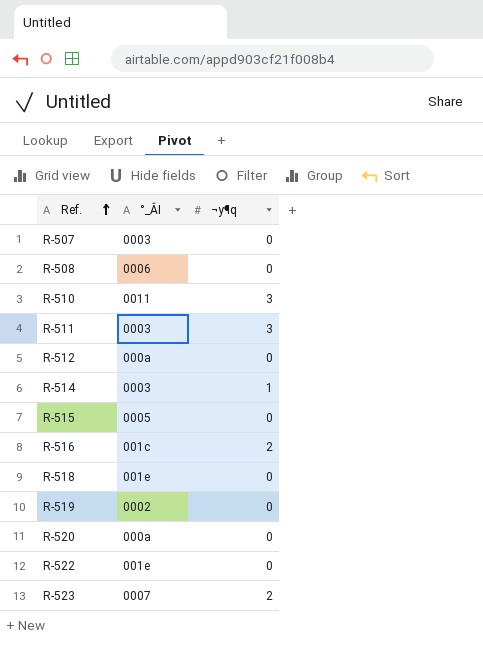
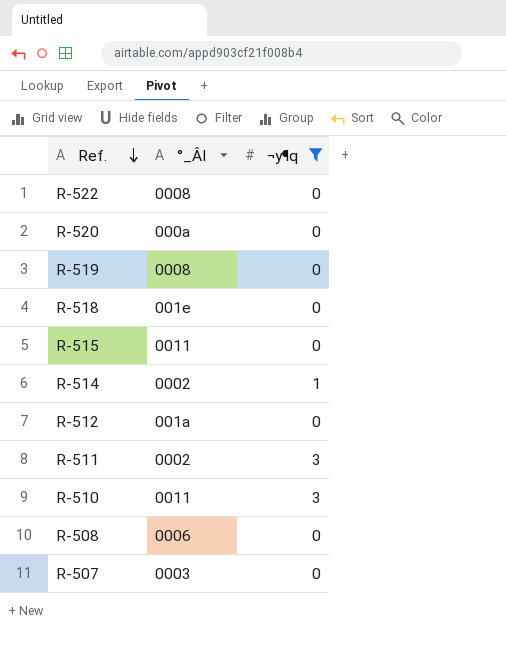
filter: none -> ¬y¶q != 2
row order: Ref. ascending -> Ref. descending
R-522 | °_ÂI: 001e -> 0008
R-519 | °_ÂI: 0002 -> 0008
R-515 | °_ÂI: 0005 -> 0011
R-514 | °_ÂI: 0003 -> 0002
R-512 | °_ÂI: 000a -> 001a
R-511 | °_ÂI: 0003 -> 0002

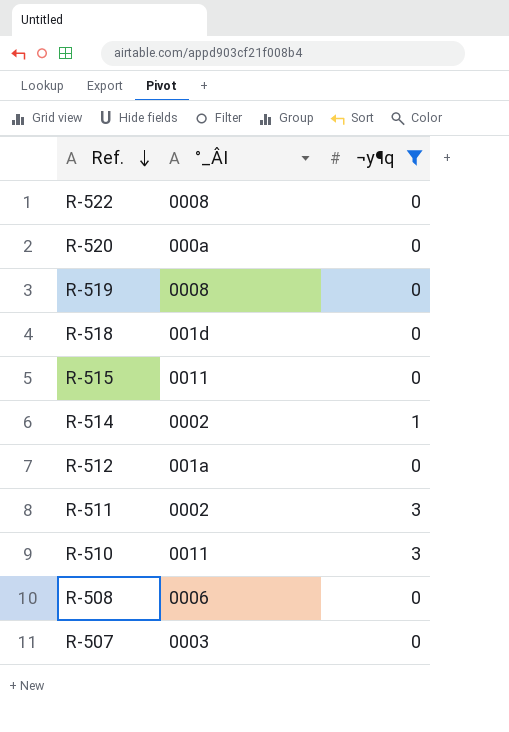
R-518 | °_ÂI: 001e -> 001d

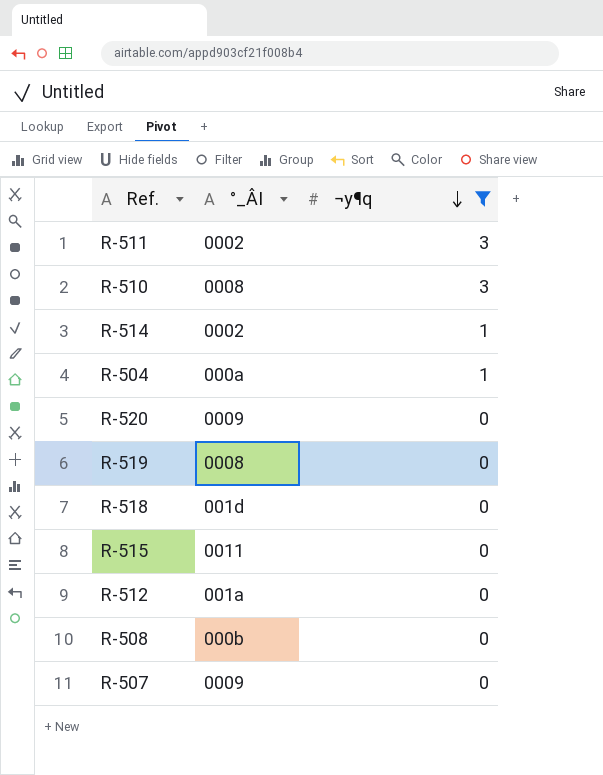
row order: Ref. descending -> ¬y¶q descending
row R-522: 0008 | 0 -> none
R-510 | °_ÂI: 0011 -> 0008
row R-504: none -> 000a | 1
R-520 | °_ÂI: 000a -> 0009
R-508 | °_ÂI: 0006 -> 000b
R-507 | °_ÂI: 0003 -> 0009

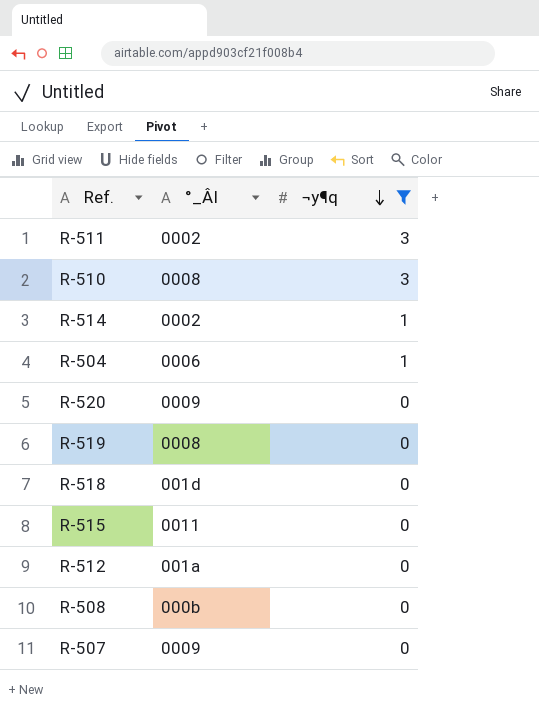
R-504 | °_ÂI: 000a -> 0006

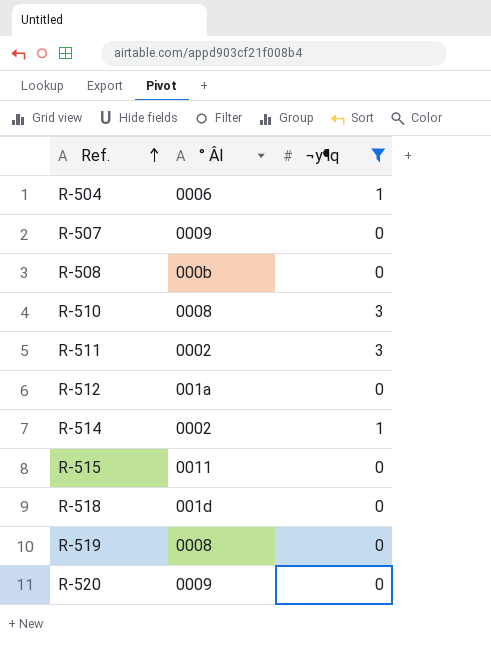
row order: ¬y¶q descending -> Ref. ascending
column name: °_ÂI -> ° ÂI

